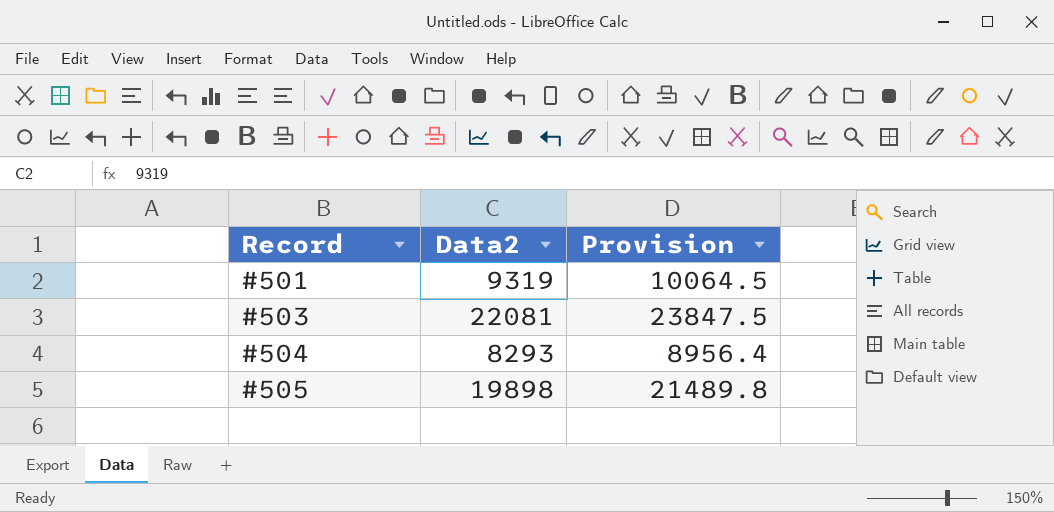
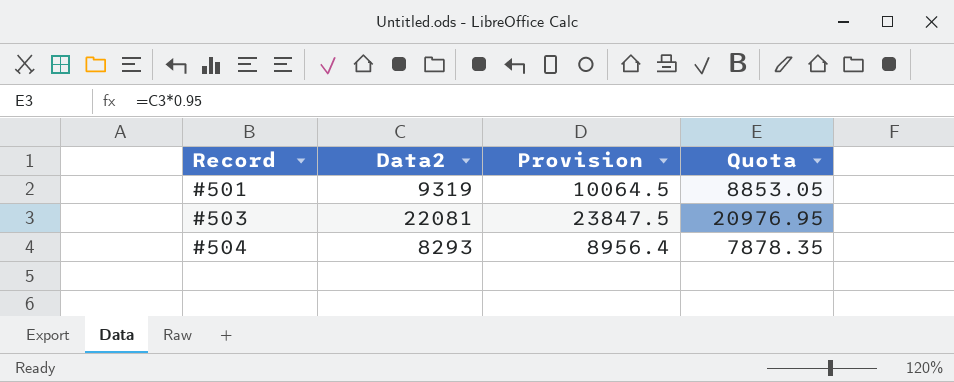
column Quota | formula: none -> [Data2] * 0.95
row #505: 19898 | 21489.8 -> none

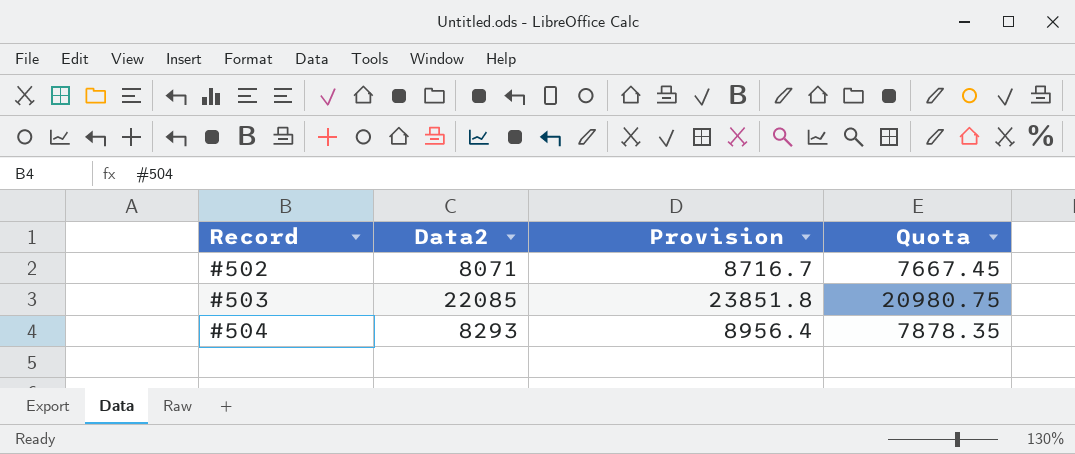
row #501: 9319 | 10064.5 | 8853.05 -> none
row #502: none -> 8071 | 8716.7 | 7667.45
#503 | Data2: 22081 -> 22085
#503 | Provision: 23847.5 -> 23851.8
#503 | Quota: 20976.95 -> 20980.75

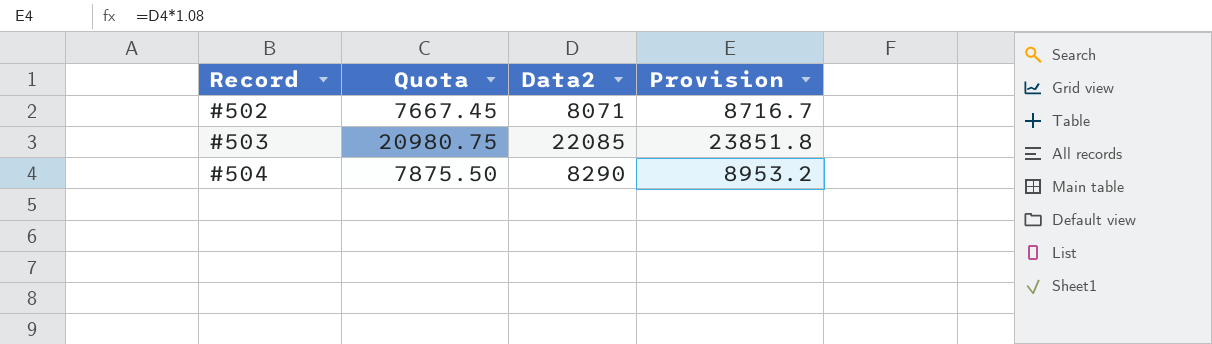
column Quota | position: 4 -> 2
#504 | Quota: 7878.35 -> 7875.50
#504 | Data2: 8293 -> 8290
#504 | Provision: 8956.4 -> 8953.2

